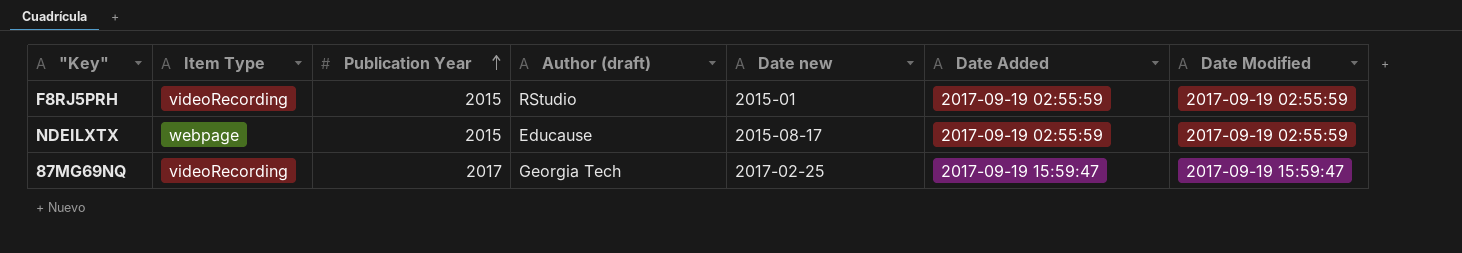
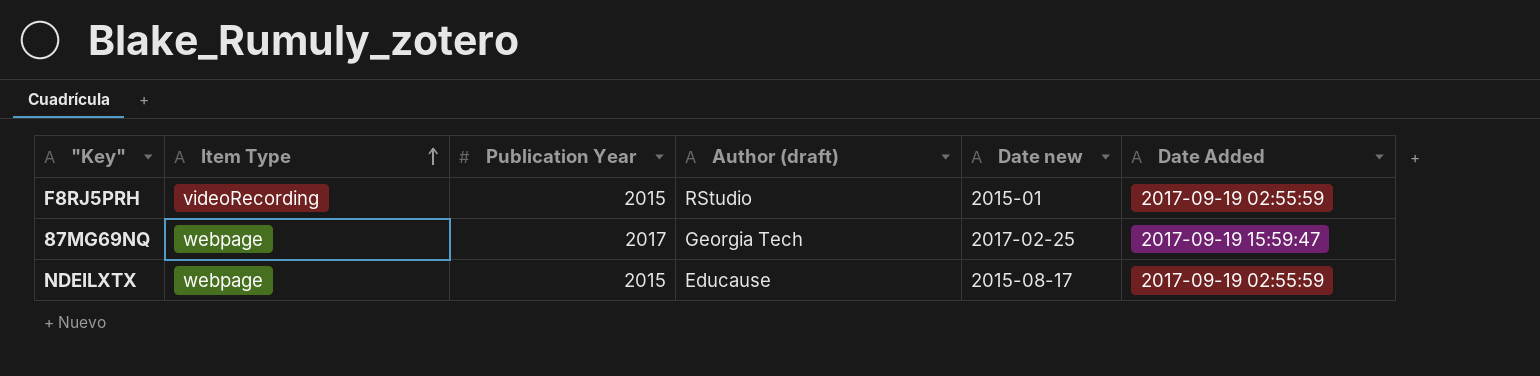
row order: Publication Year ascending -> Item Type ascending
column Date Modified | position: 7 -> none
87MG69NQ | Item Type: videoRecording -> webpage

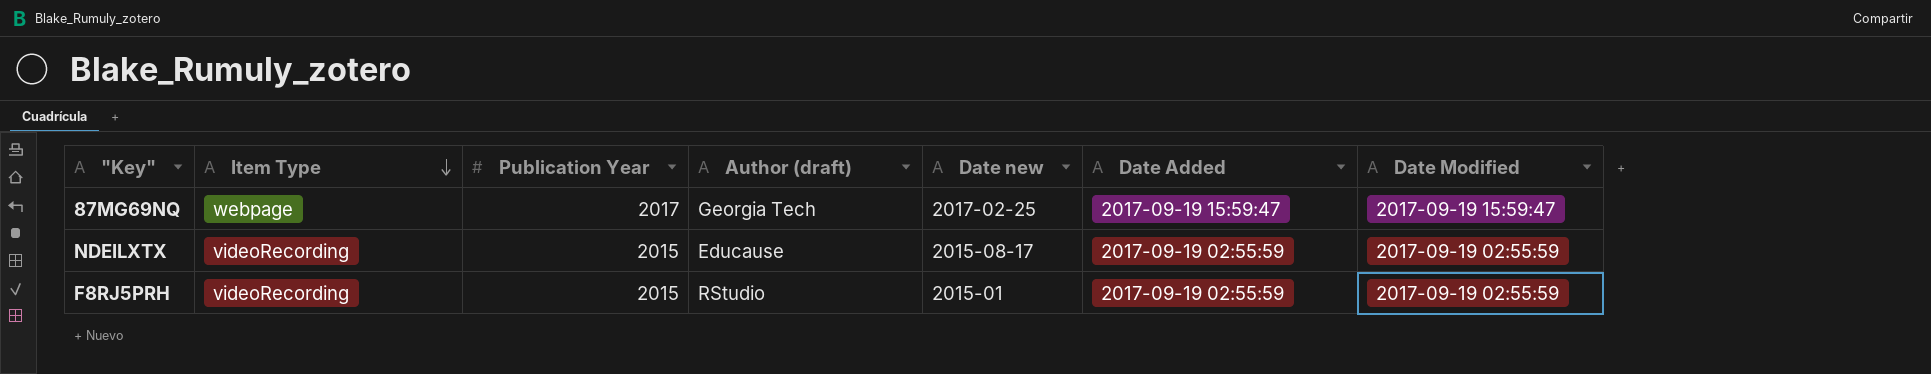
row order: Item Type ascending -> Item Type descending
column Date Modified | position: none -> 7
NDEILXTX | Item Type: webpage -> videoRecording

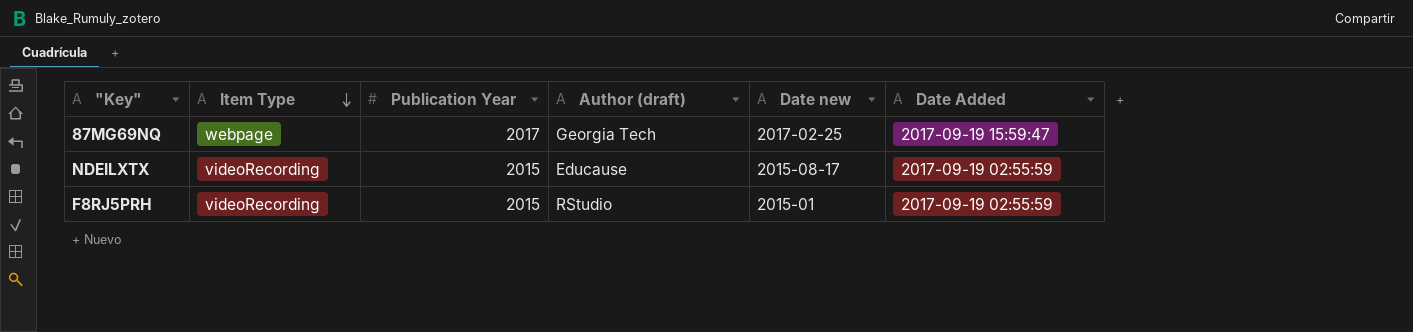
column Date Modified | position: 7 -> none

